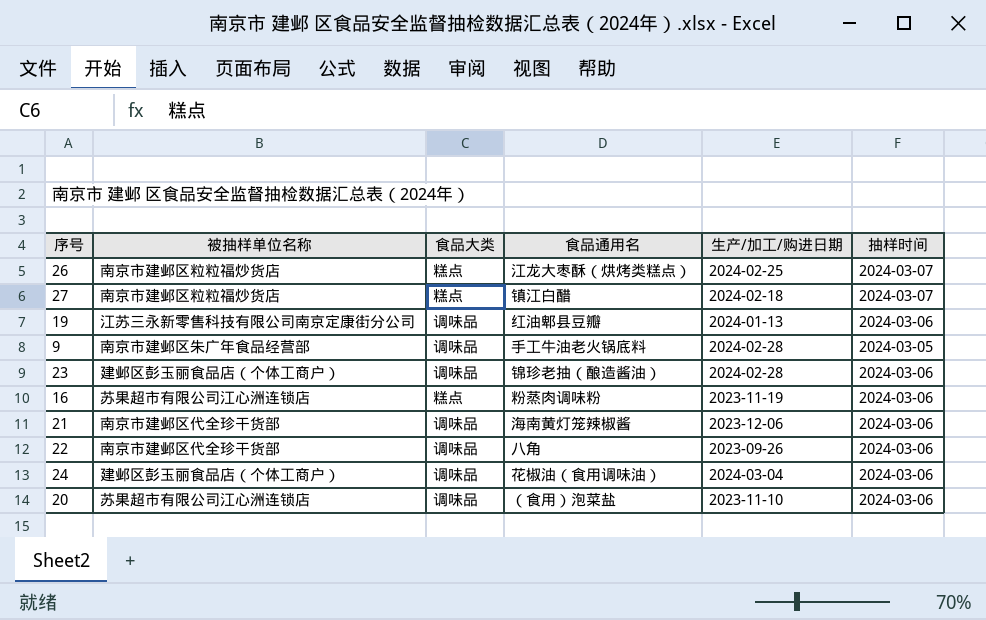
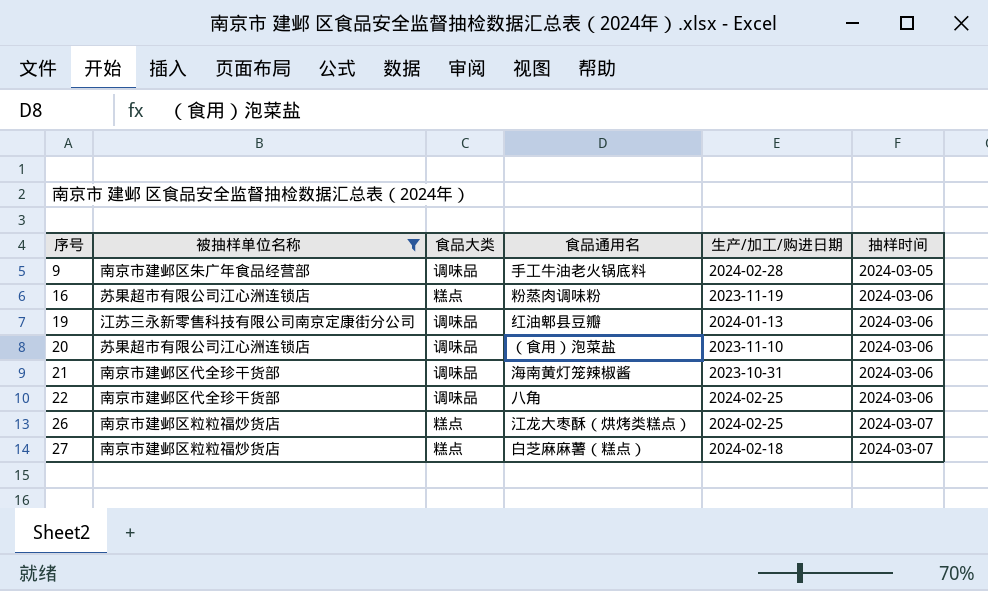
filter: none -> 被抽样单位名称 != 建邺区彭玉丽食品店（个体工商户）
row order: none -> 序号 ascending
21 | 生产/加工/购进日期: 2023-12-06 -> 2023-10-31
22 | 生产/加工/购进日期: 2023-09-26 -> 2024-02-25
27 | 食品通用名: 镇江白醋 -> 白芝麻麻薯（糕点）

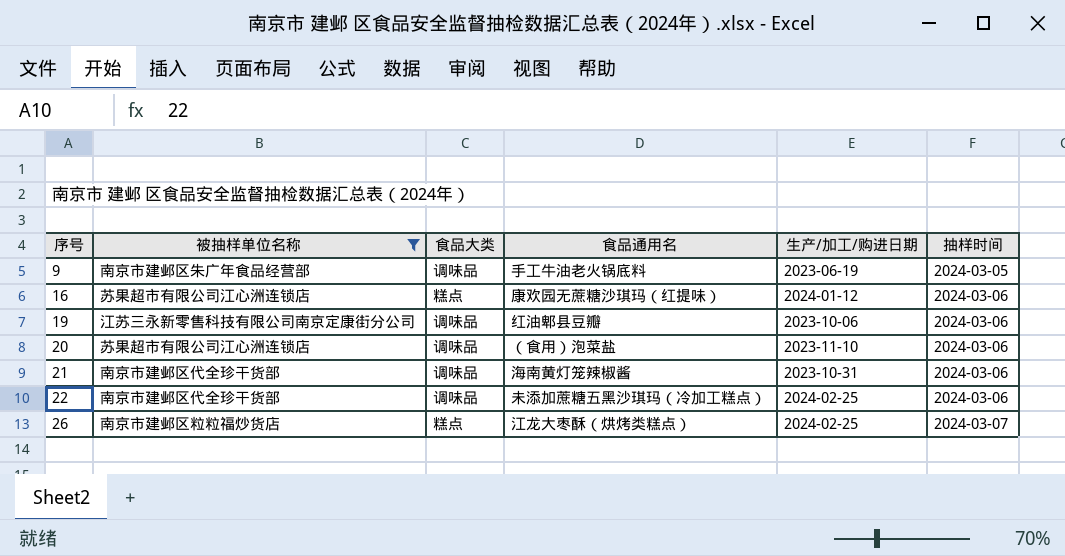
row 27: 南京市建邺区粒粒福炒货店 | 糕点 | 白芝麻麻薯（糕点） | 2024-02-18 | 2024-03-07 -> none
9 | 生产/加工/购进日期: 2024-02-28 -> 2023-06-19
16 | 食品通用名: 粉蒸肉调味粉 -> 康欢园无蔗糖沙琪玛（红提味）
16 | 生产/加工/购进日期: 2023-11-19 -> 2024-01-12
19 | 生产/加工/购进日期: 2024-01-13 -> 2023-10-06
22 | 食品通用名: 八角 -> 未添加蔗糖五黑沙琪玛（冷加工糕点）

